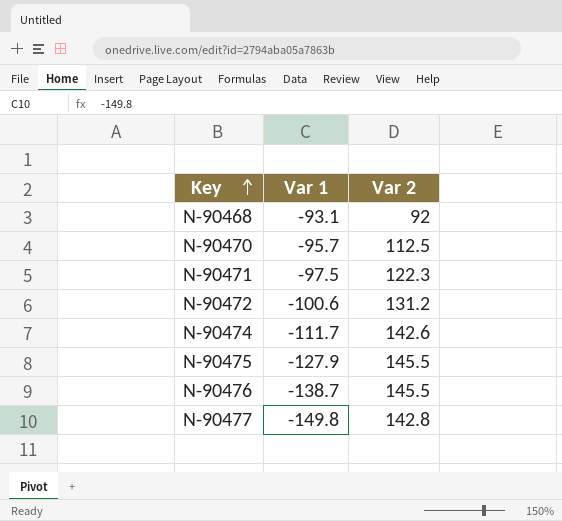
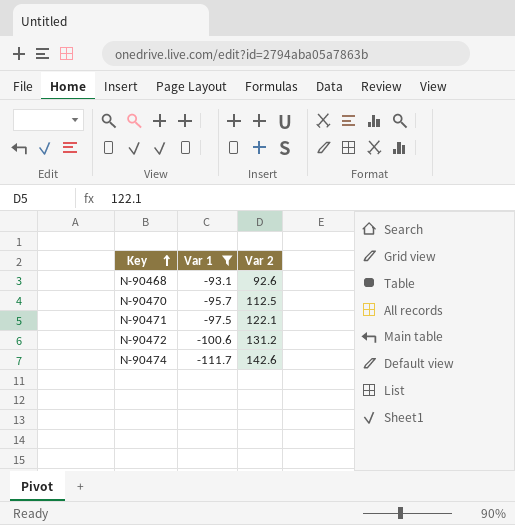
filter: none -> Var 1 >= -111.7
N-90468 | Var 2: 92 -> 92.6
N-90471 | Var 2: 122.3 -> 122.1

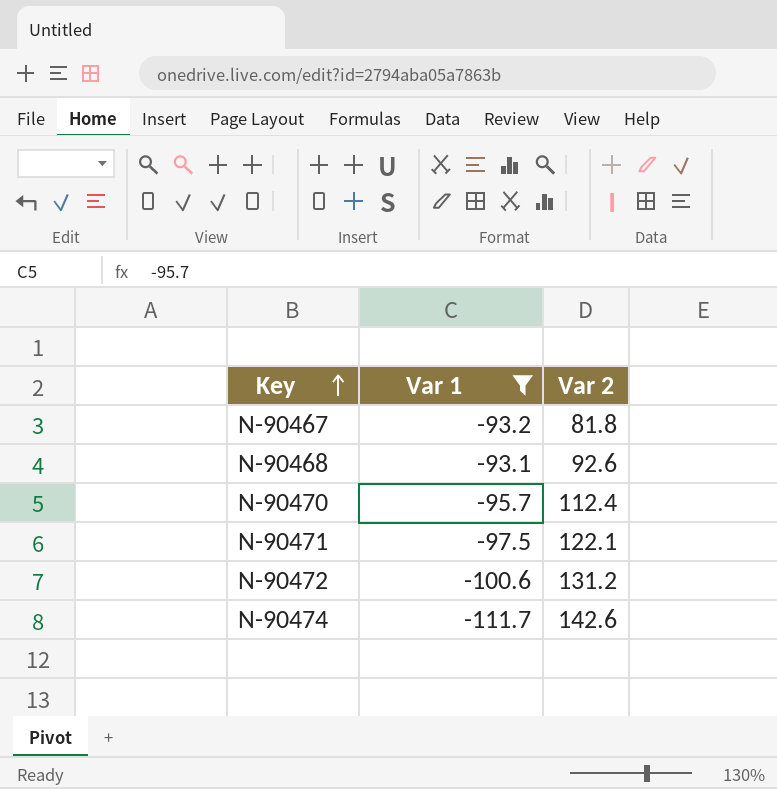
row N-90467: none -> -93.2 | 81.8
N-90470 | Var 2: 112.5 -> 112.4

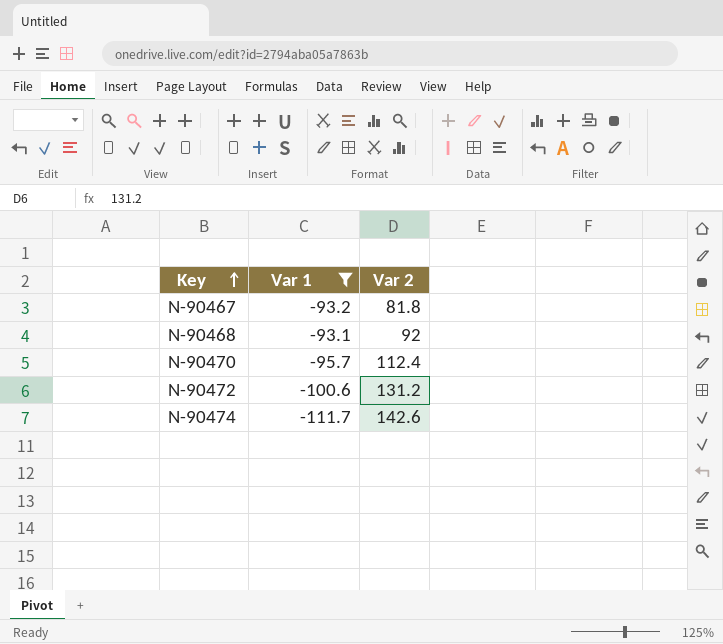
row N-90471: -97.5 | 122.1 -> none
N-90468 | Var 2: 92.6 -> 92

